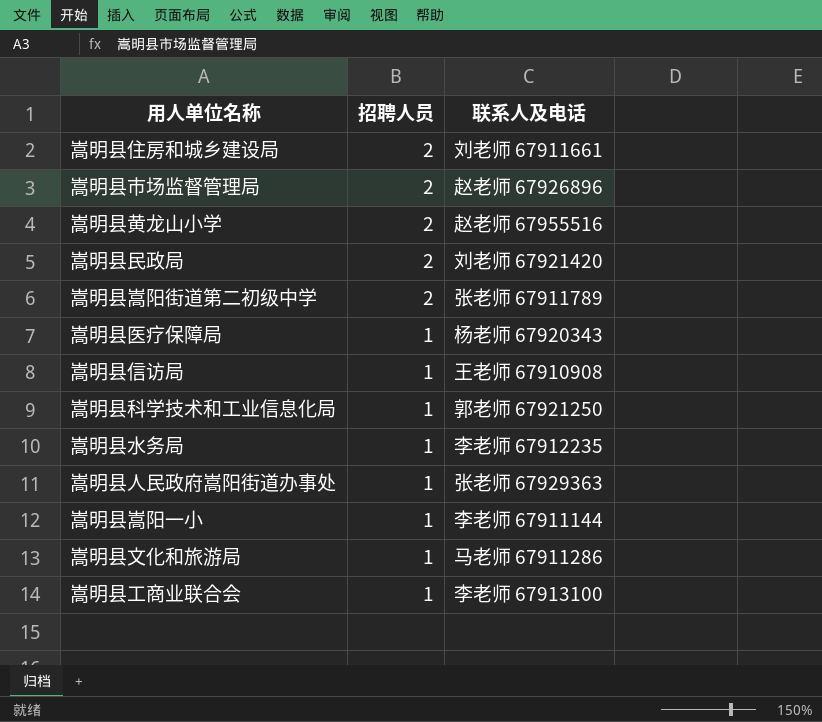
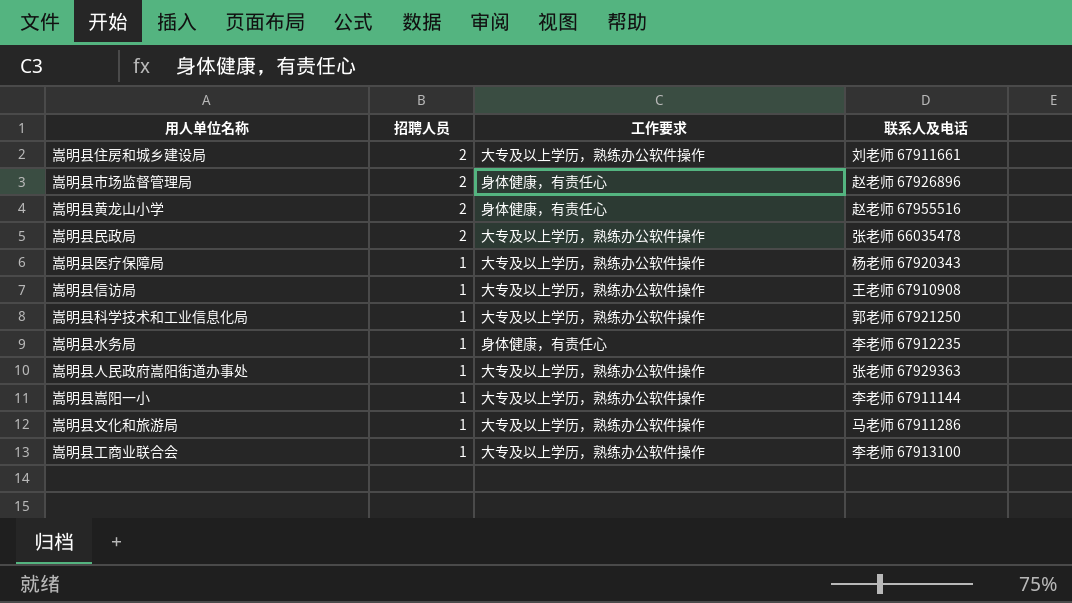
column 工作要求 | position: none -> 3
row 嵩明县嵩阳街道第二初级中学: 2 | 张老师 67911789 -> none
嵩明县民政局 | 联系人及电话: 刘老师 67921420 -> 张老师 66035478

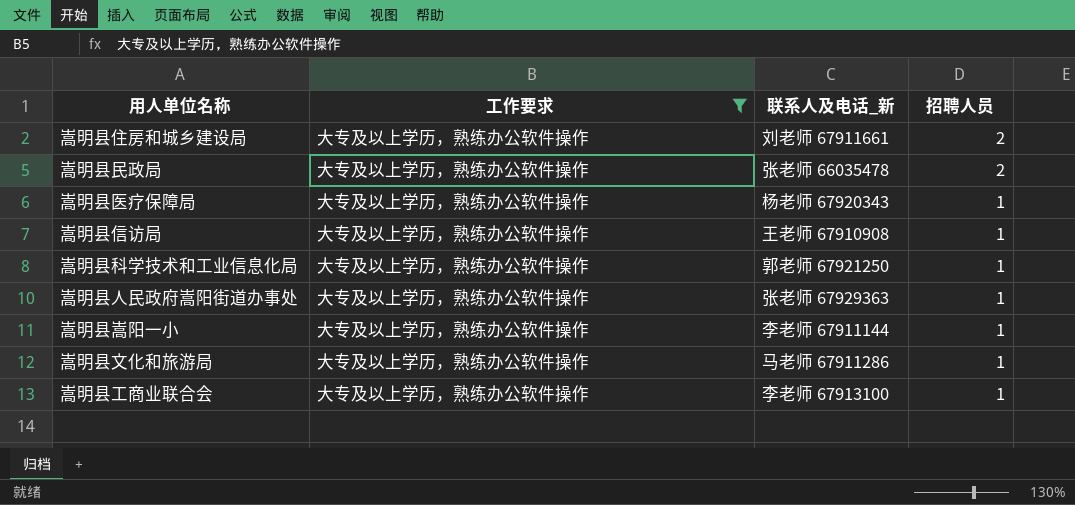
filter: none -> 工作要求 = 大专及以上学历，熟练办公软件操作
column name: 联系人及电话 -> 联系人及电话_新
column 招聘人员 | position: 2 -> 4

